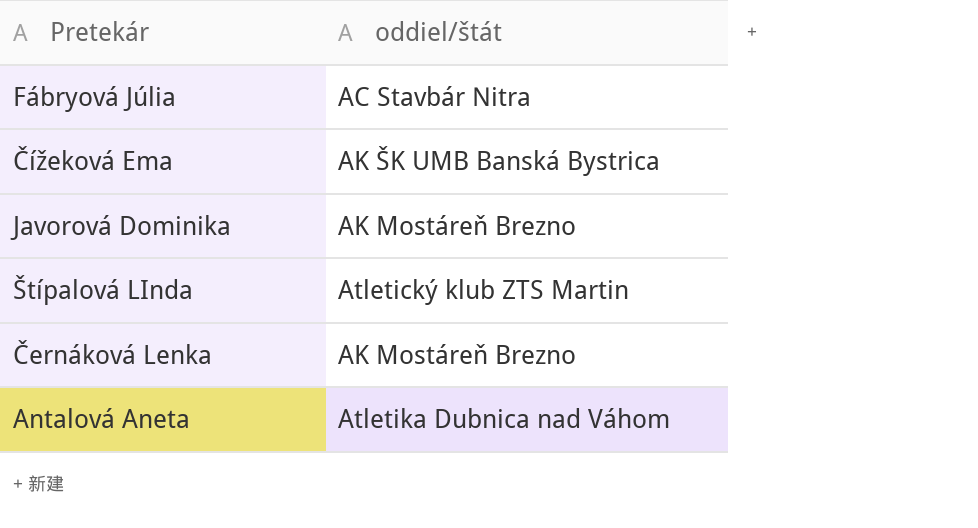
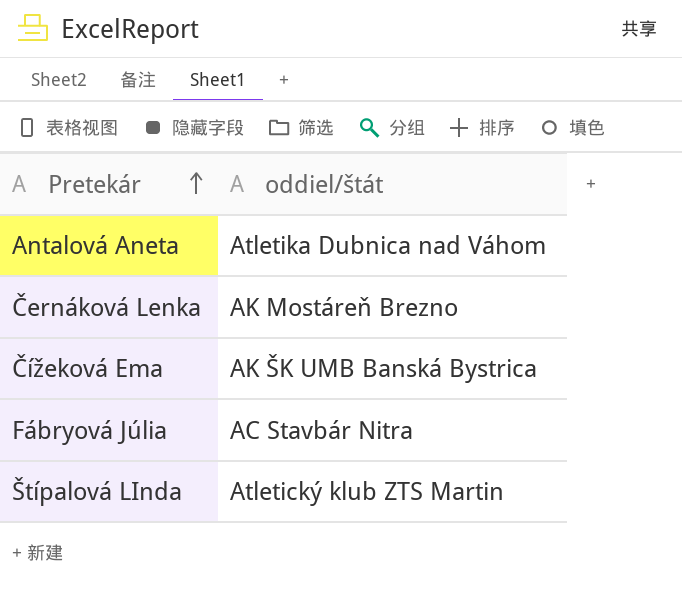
row order: none -> Pretekár ascending
row Javorová Dominika: AK Mostáreň Brezno -> none

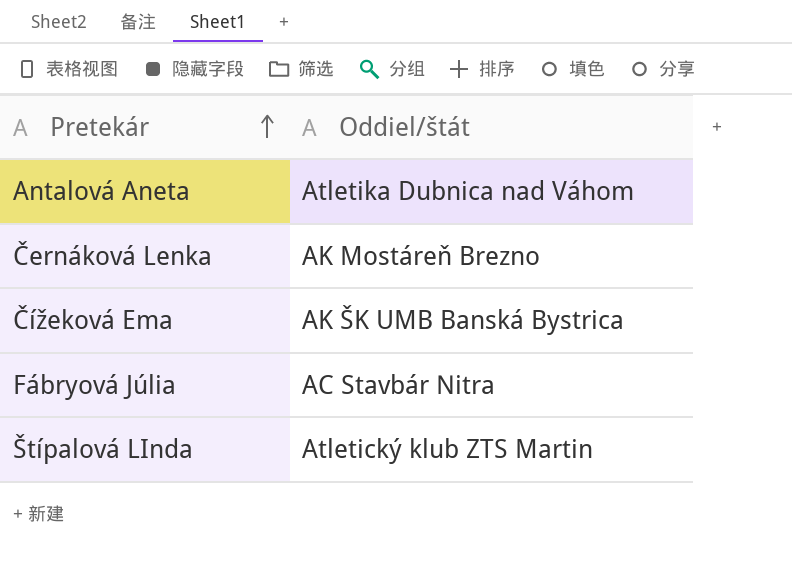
column name: oddiel/štát -> Oddiel/štát

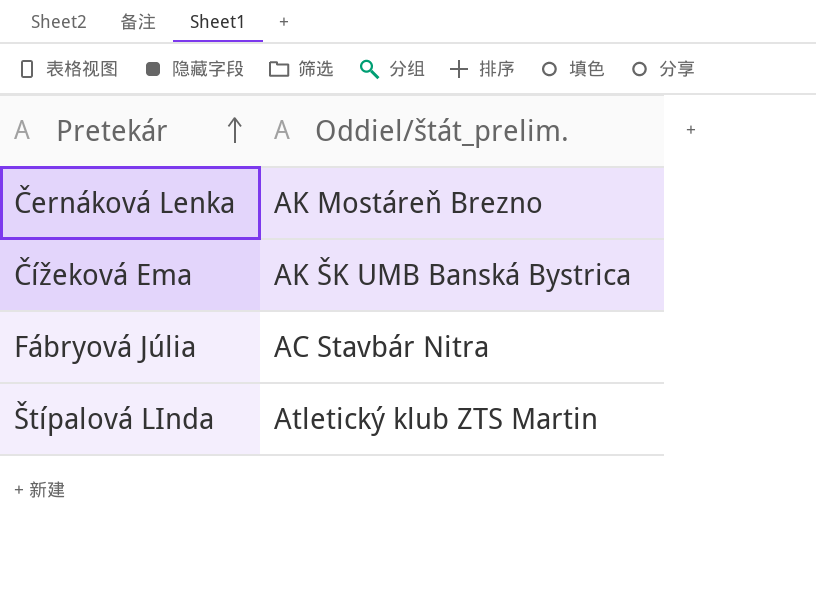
column name: Oddiel/štát -> Oddiel/štát_prelim.
row Antalová Aneta: Atletika Dubnica nad Váhom -> none

